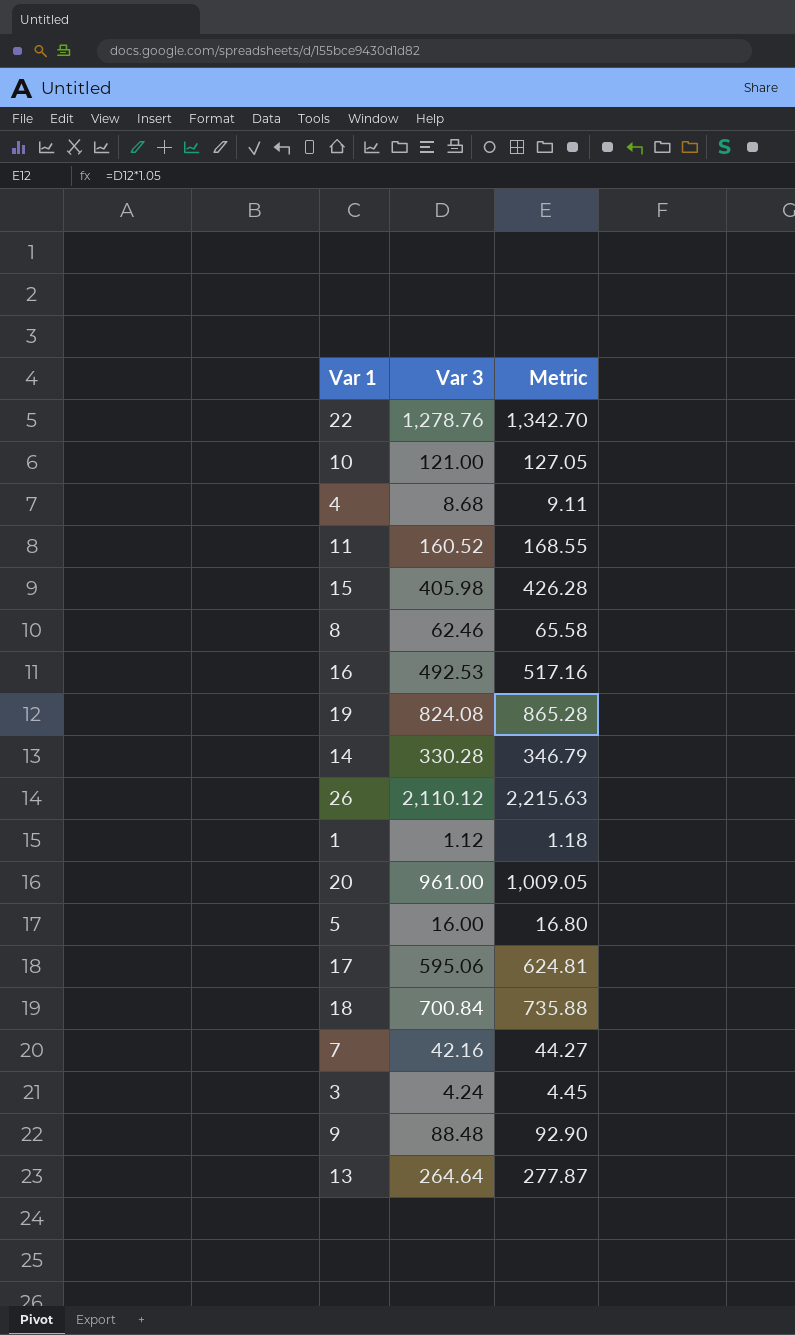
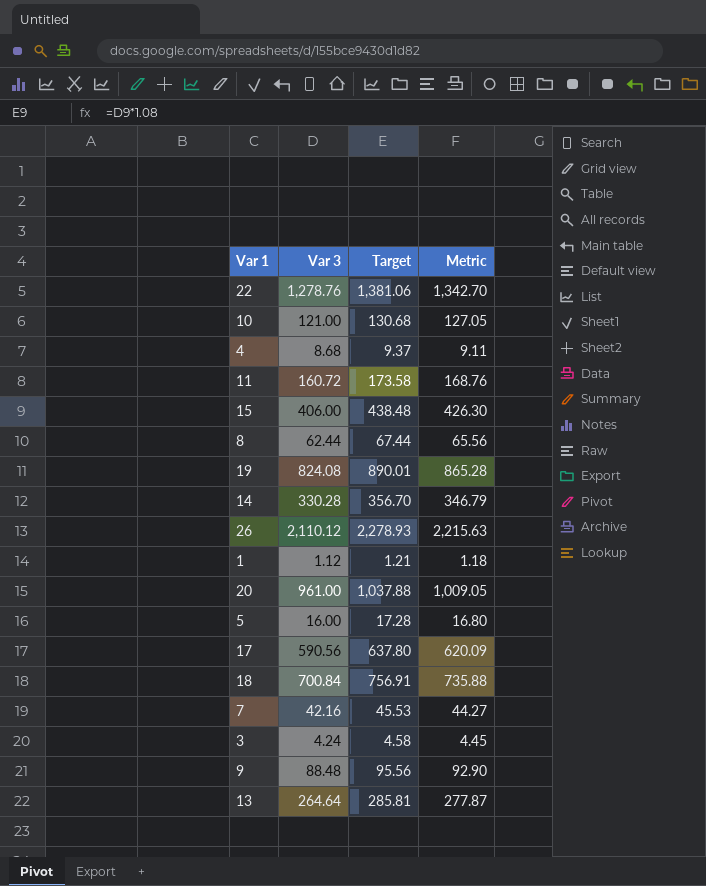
column Target | formula: none -> [Var 3] * 1.08
row 16: 492.53 | 517.16 -> none
11 | Var 3: 160.52 -> 160.72
11 | Metric: 168.55 -> 168.76
15 | Var 3: 405.98 -> 406.00
15 | Metric: 426.28 -> 426.30
8 | Var 3: 62.46 -> 62.44
8 | Metric: 65.58 -> 65.56
17 | Var 3: 595.06 -> 590.56
17 | Metric: 624.81 -> 620.09

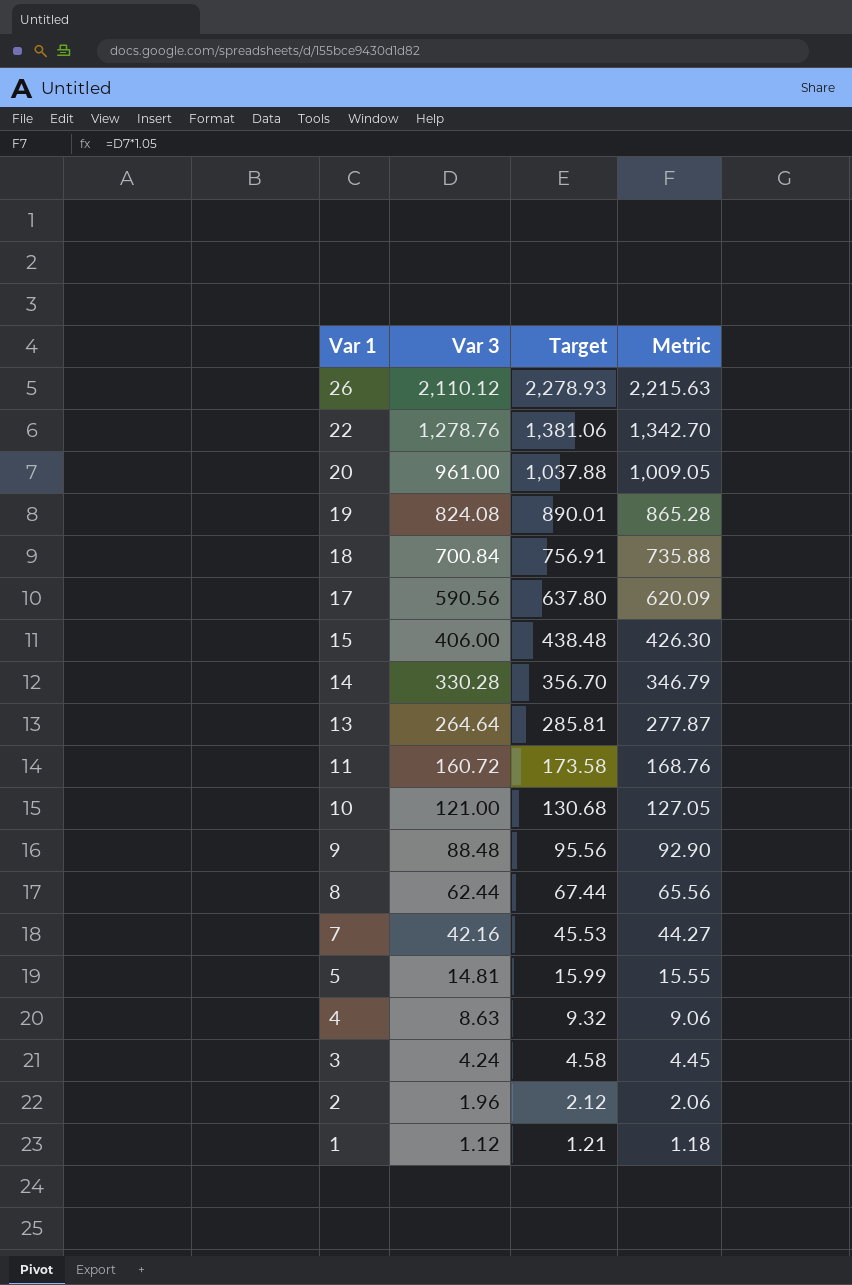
row order: none -> Var 1 descending
5 | Var 3: 16.00 -> 14.81
5 | Target: 17.28 -> 15.99
5 | Metric: 16.80 -> 15.55
4 | Var 3: 8.68 -> 8.63
4 | Target: 9.37 -> 9.32
4 | Metric: 9.11 -> 9.06
row 2: none -> 1.96 | 2.12 | 2.06

